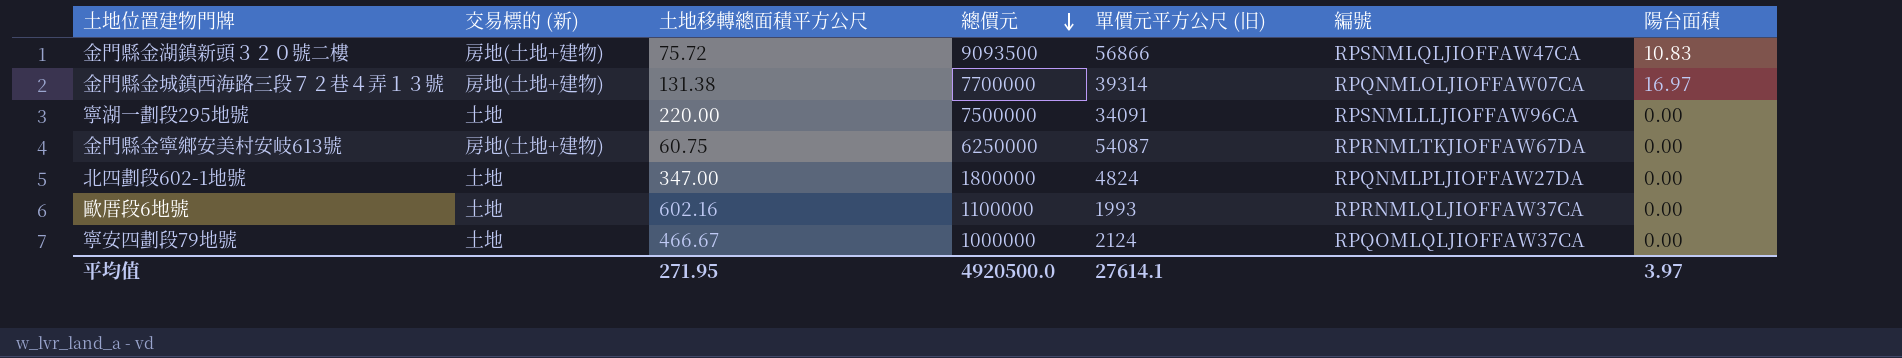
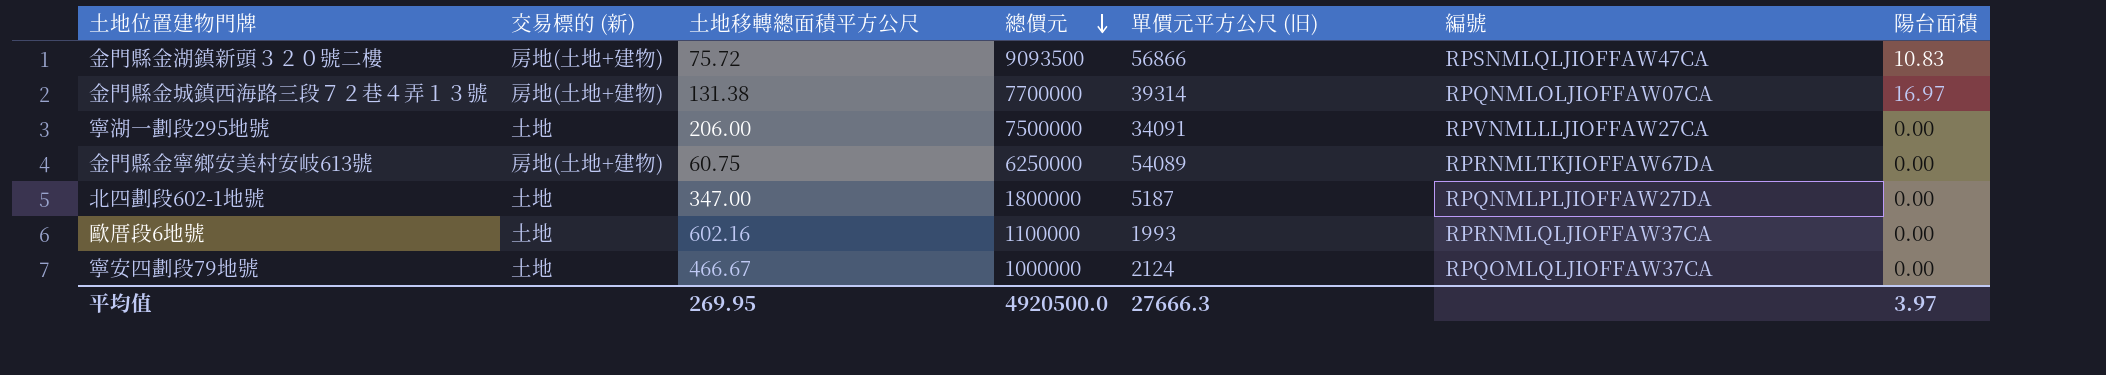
寧湖一劃段295地號 | 土地移轉總面積平方公尺: 220.00 -> 206.00
寧湖一劃段295地號 | 編號: RPSNMLLLJIOFFAW96CA -> RPVNMLLLJIOFFAW27CA
金門縣金寧鄉安美村安岐613號 | 單價元平方公尺 (旧): 54087 -> 54089
北四劃段602-1地號 | 單價元平方公尺 (旧): 4824 -> 5187
平均值 | 土地移轉總面積平方公尺: 271.95 -> 269.95
平均值 | 單價元平方公尺 (旧): 27614.1 -> 27666.3

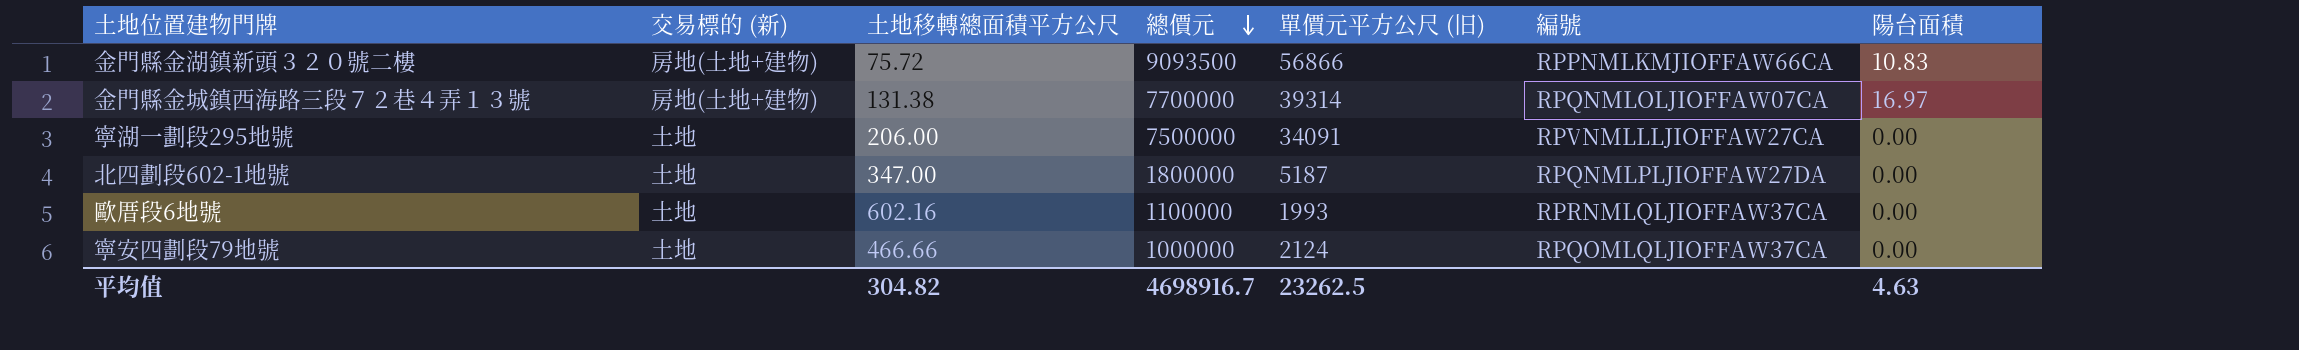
row 金門縣金寧鄉安美村安岐613號: 房地(土地+建物) | 60.75 | 6250000 | 54089 | RPRNMLTKJIOFFAW67DA | 0.00 -> none
金門縣金湖鎮新頭３２０號二樓 | 編號: RPSNMLQLJIOFFAW47CA -> RPPNMLKMJIOFFAW66CA
寧安四劃段79地號 | 土地移轉總面積平方公尺: 466.67 -> 466.66
平均值 | 土地移轉總面積平方公尺: 269.95 -> 304.82
平均值 | 總價元: 4920500.0 -> 4698916.7
平均值 | 單價元平方公尺 (旧): 27666.3 -> 23262.5
平均值 | 陽台面積: 3.97 -> 4.63

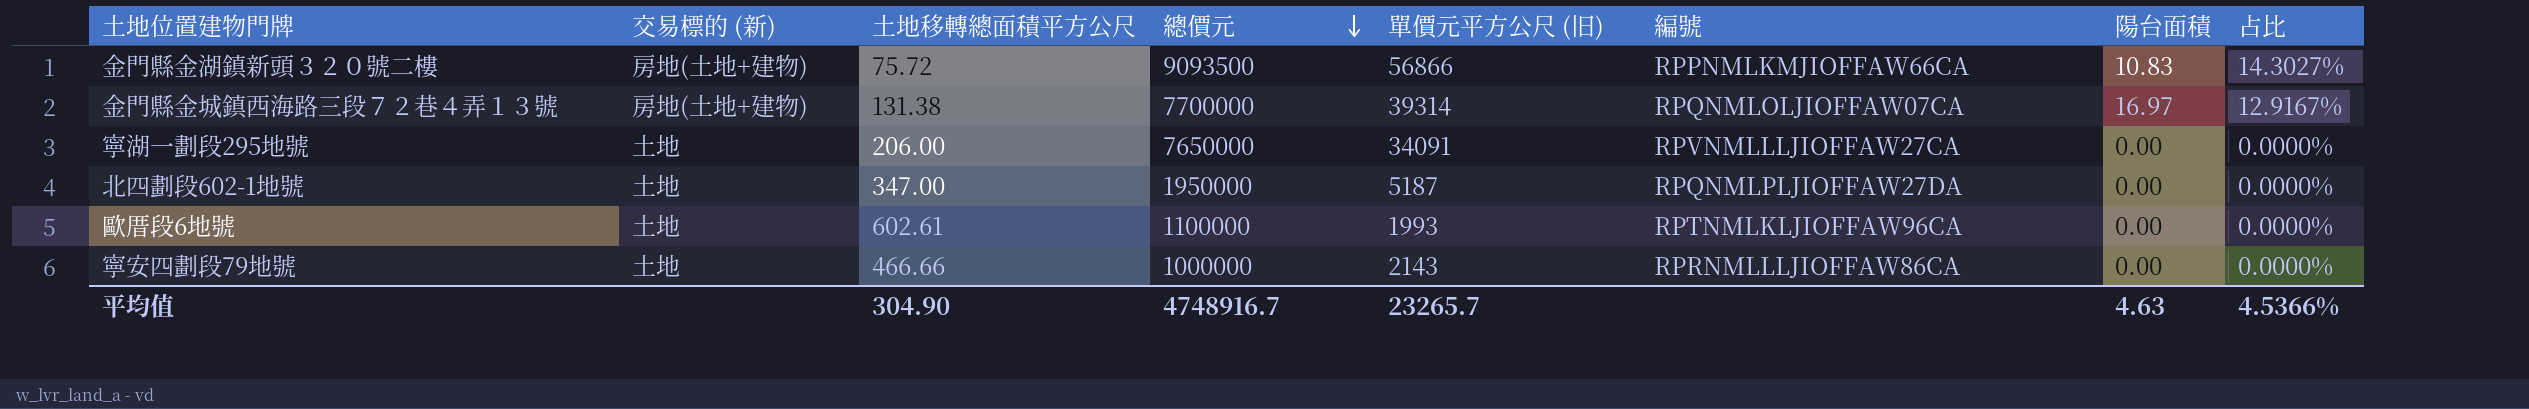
column 占比 | formula: none -> [陽台面積] / [土地移轉總面積平方公尺]
寧湖一劃段295地號 | 總價元: 7500000 -> 7650000
北四劃段602-1地號 | 總價元: 1800000 -> 1950000
歐厝段6地號 | 土地移轉總面積平方公尺: 602.16 -> 602.61
歐厝段6地號 | 編號: RPRNMLQLJIOFFAW37CA -> RPTNMLKLJIOFFAW96CA
寧安四劃段79地號 | 單價元平方公尺 (旧): 2124 -> 2143
寧安四劃段79地號 | 編號: RPQOMLQLJIOFFAW37CA -> RPRNMLLLJIOFFAW86CA
平均值 | 土地移轉總面積平方公尺: 304.82 -> 304.90
平均值 | 總價元: 4698916.7 -> 4748916.7
平均值 | 單價元平方公尺 (旧): 23262.5 -> 23265.7

